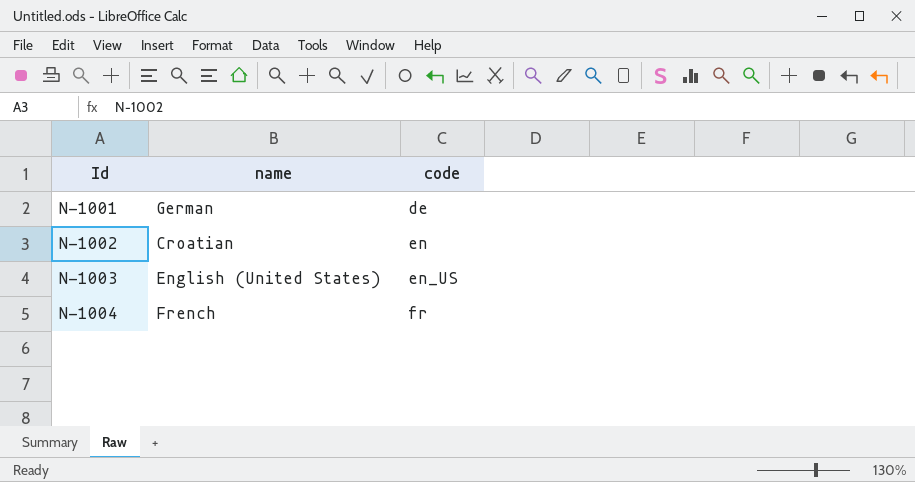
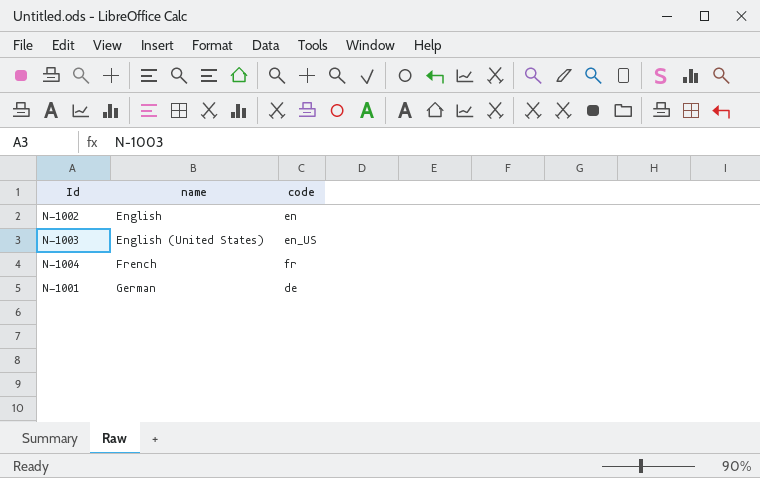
row order: Id ascending -> name ascending
N-1002 | name: Croatian -> English

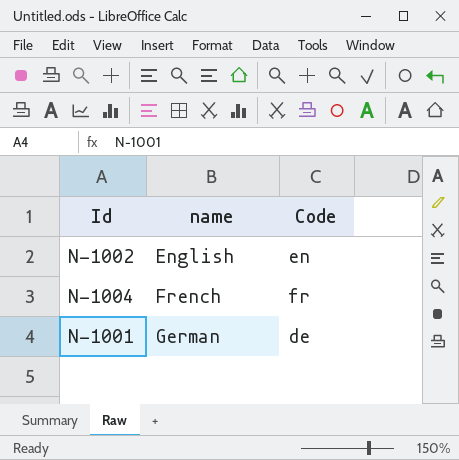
column name: code -> Code
row N-1003: English (United States) | en_US -> none

